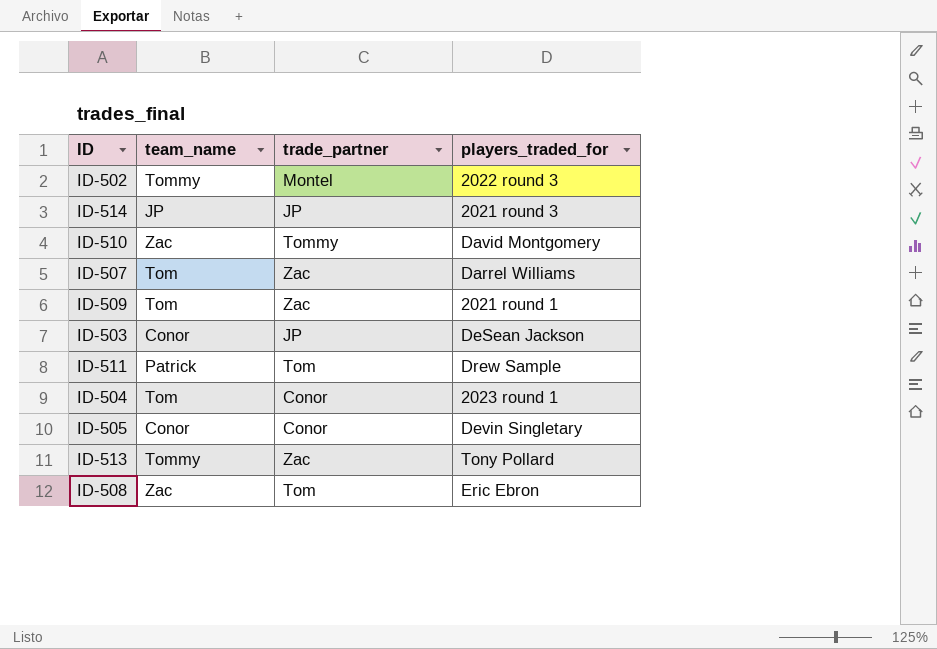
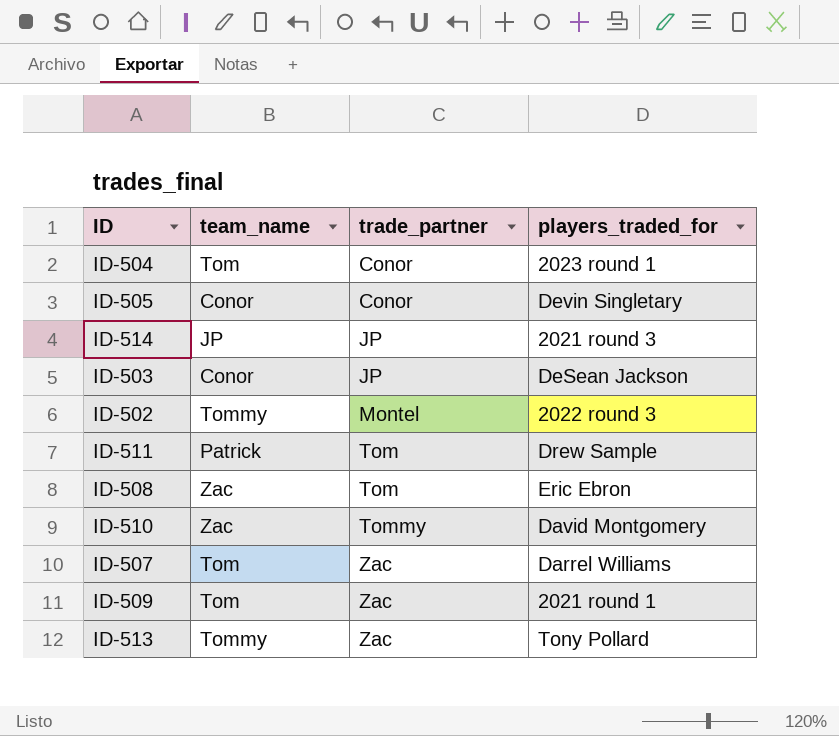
row order: none -> trade_partner ascending

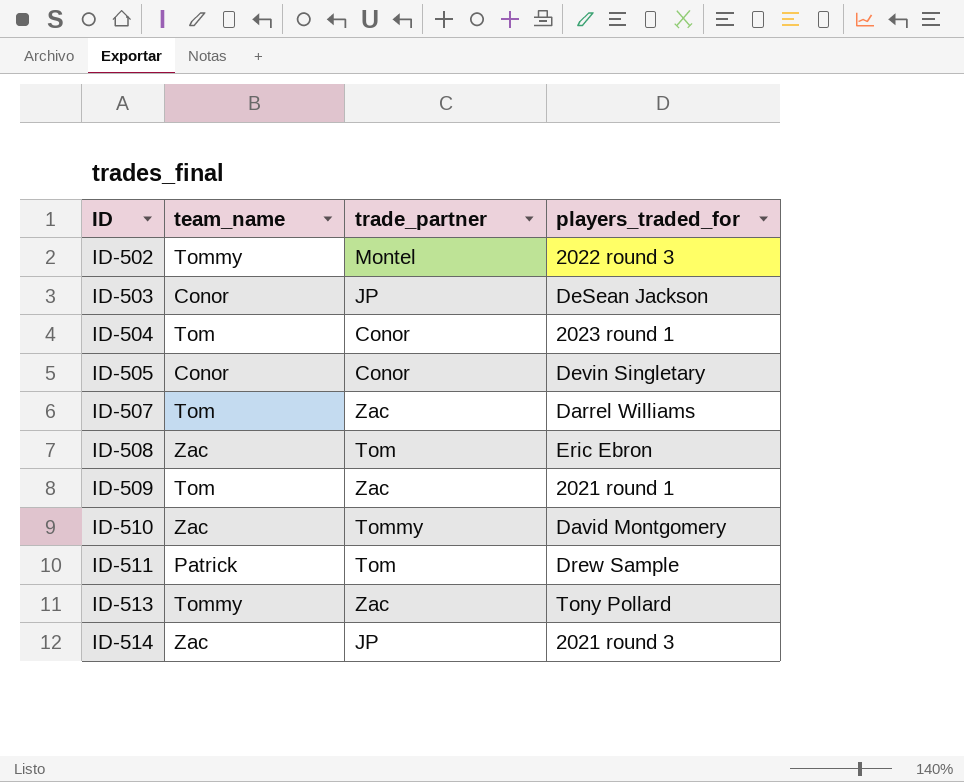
row order: trade_partner ascending -> ID ascending
ID-514 | team_name: JP -> Zac

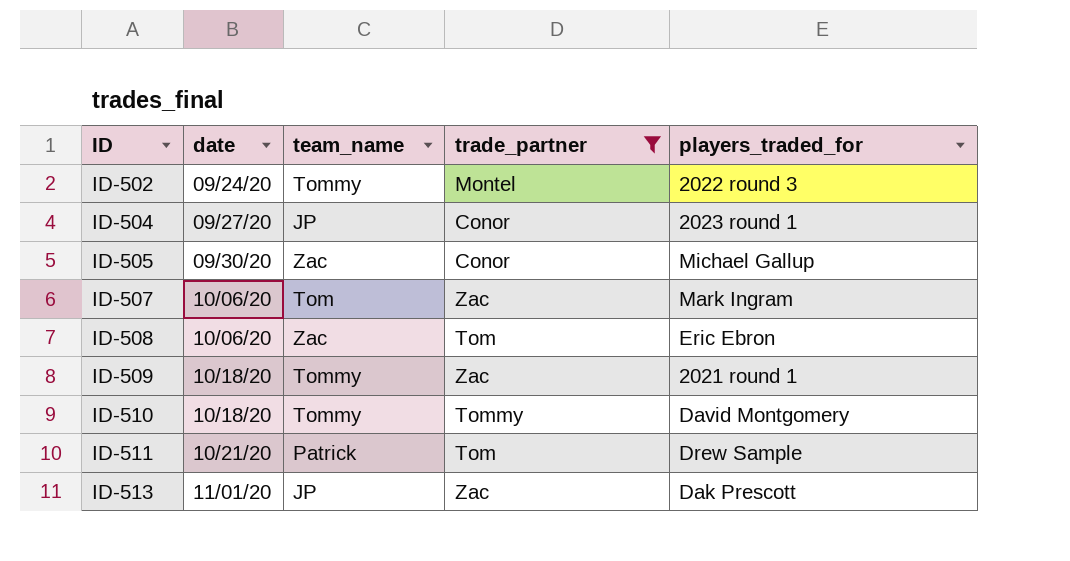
filter: none -> trade_partner != JP
column date | position: none -> 2
ID-504 | team_name: Tom -> JP
ID-505 | team_name: Conor -> Zac
ID-505 | players_traded_for: Devin Singletary -> Michael Gallup
ID-507 | players_traded_for: Darrel Williams -> Mark Ingram
ID-509 | team_name: Tom -> Tommy
ID-510 | team_name: Zac -> Tommy
ID-513 | team_name: Tommy -> JP
ID-513 | players_traded_for: Tony Pollard -> Dak Prescott

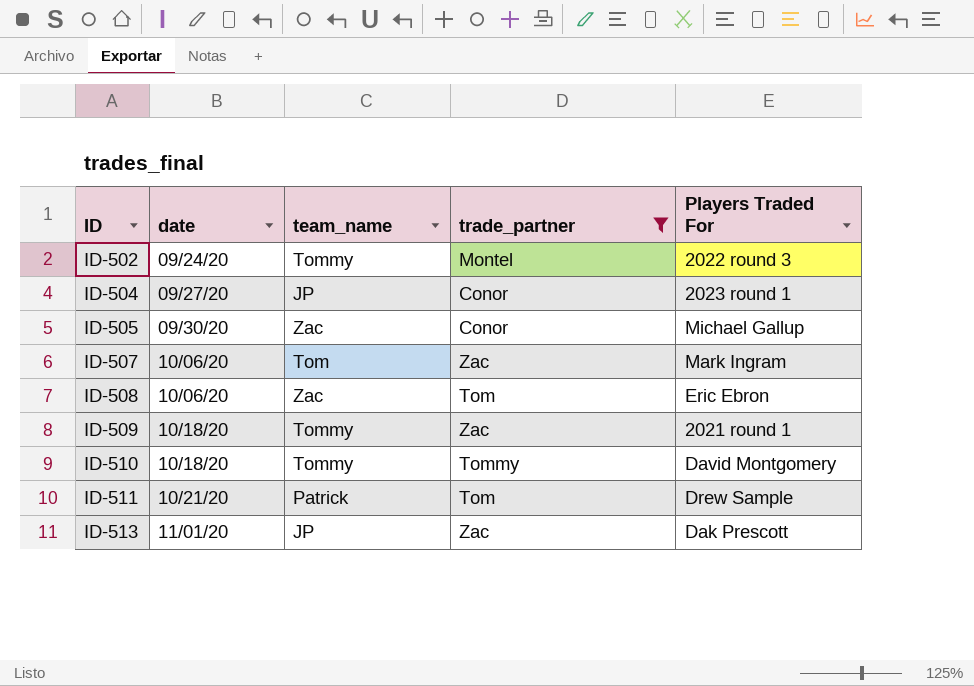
column name: players_traded_for -> Players Traded For

